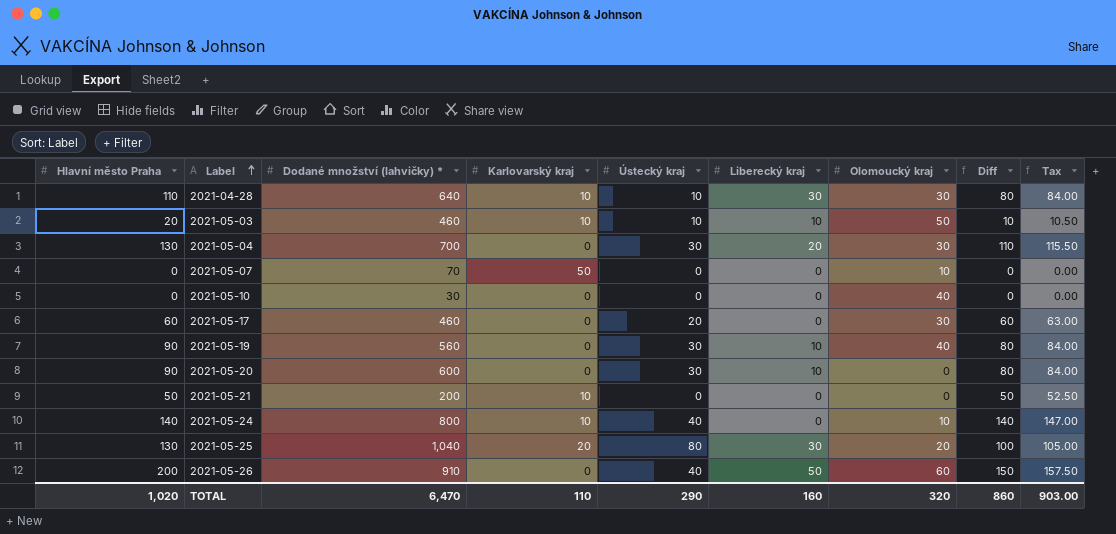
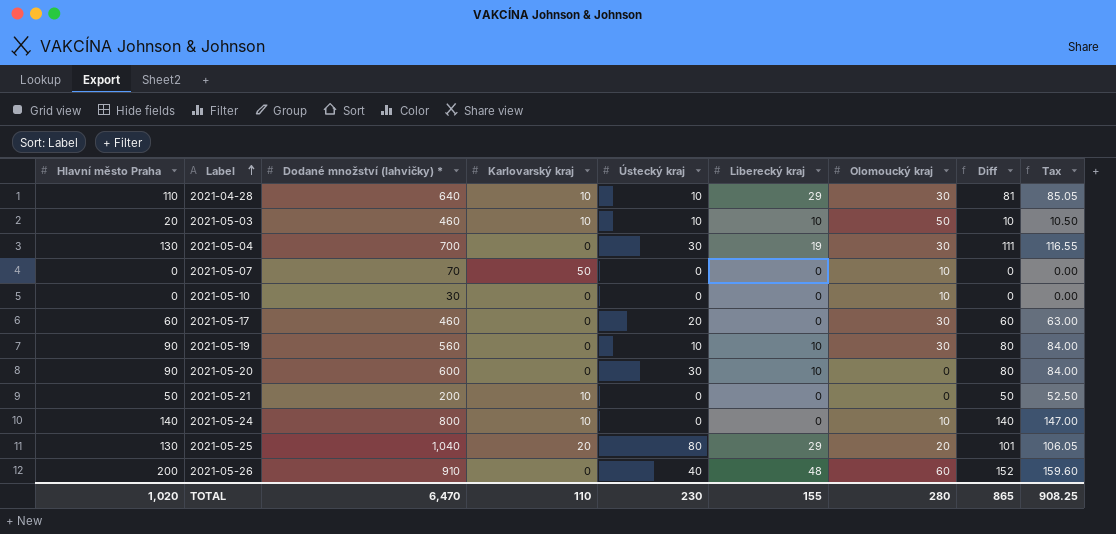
2021-04-28 | Liberecký kraj: 30 -> 29
2021-04-28 | Diff: 80 -> 81
2021-04-28 | Tax: 84.00 -> 85.05
2021-05-04 | Liberecký kraj: 20 -> 19
2021-05-04 | Diff: 110 -> 111
2021-05-04 | Tax: 115.50 -> 116.55
2021-05-10 | Olomoucký kraj: 40 -> 10
2021-05-19 | Ústecký kraj: 30 -> 10
2021-05-19 | Olomoucký kraj: 40 -> 30
2021-05-24 | Ústecký kraj: 40 -> 0
2021-05-25 | Liberecký kraj: 30 -> 29
2021-05-25 | Diff: 100 -> 101
2021-05-25 | Tax: 105.00 -> 106.05
2021-05-26 | Liberecký kraj: 50 -> 48
2021-05-26 | Diff: 150 -> 152
2021-05-26 | Tax: 157.50 -> 159.60
TOTAL | Ústecký kraj: 290 -> 230
TOTAL | Liberecký kraj: 160 -> 155
TOTAL | Olomoucký kraj: 320 -> 280
TOTAL | Diff: 860 -> 865
TOTAL | Tax: 903.00 -> 908.25

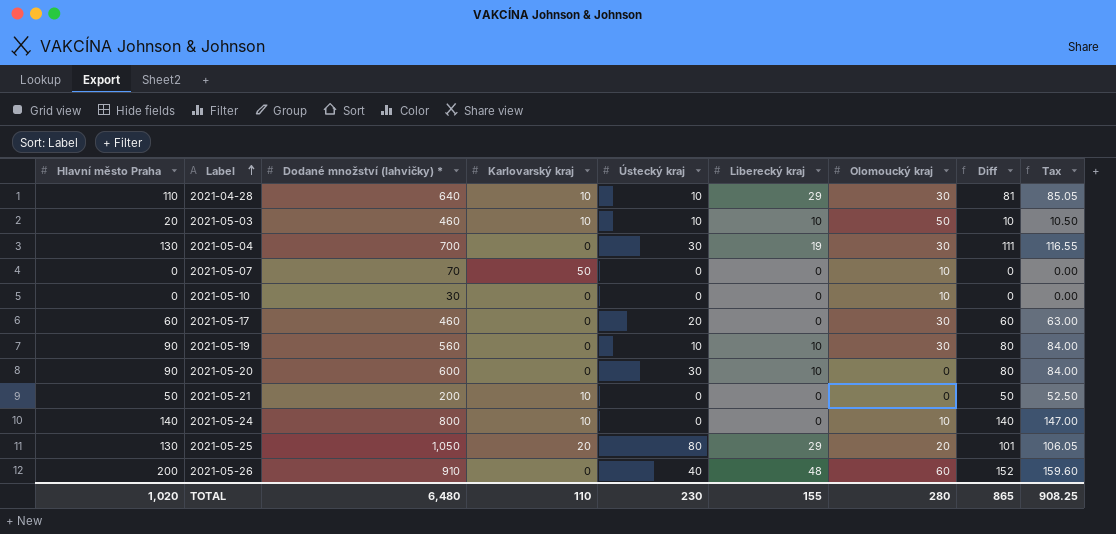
2021-05-25 | Dodané množství (lahvičky) *: 1,040 -> 1,050
TOTAL | Dodané množství (lahvičky) *: 6,470 -> 6,480

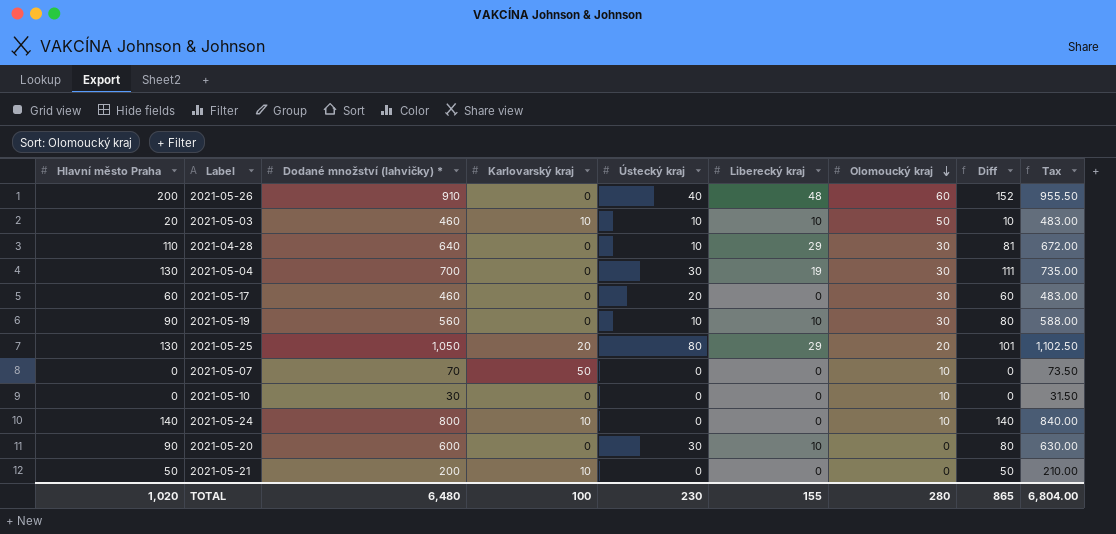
row order: Label ascending -> Olomoucký kraj descending
column Tax | formula: [Diff] * 1.05 -> [Dodané množství (lahvičky) *] * 1.05
2021-04-28 | Karlovarský kraj: 10 -> 0
TOTAL | Karlovarský kraj: 110 -> 100
TOTAL | Tax: 908.25 -> 6,804.00

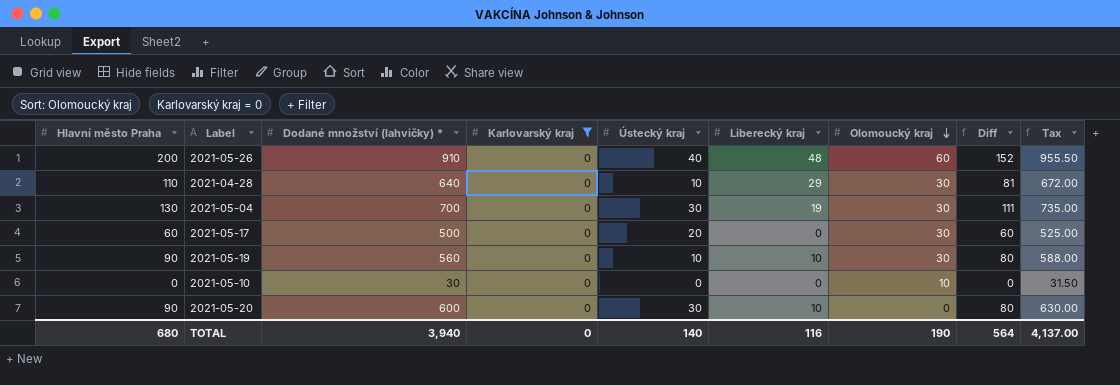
filter: none -> Karlovarský kraj = 0
2021-05-17 | Dodané množství (lahvičky) *: 460 -> 500
2021-05-17 | Tax: 483.00 -> 525.00
TOTAL | Hlavní město Praha: 1,020 -> 680
TOTAL | Dodané množství (lahvičky) *: 6,480 -> 3,940
TOTAL | Karlovarský kraj: 100 -> 0
TOTAL | Ústecký kraj: 230 -> 140
TOTAL | Liberecký kraj: 155 -> 116
TOTAL | Olomoucký kraj: 280 -> 190
TOTAL | Diff: 865 -> 564
TOTAL | Tax: 6,804.00 -> 4,137.00

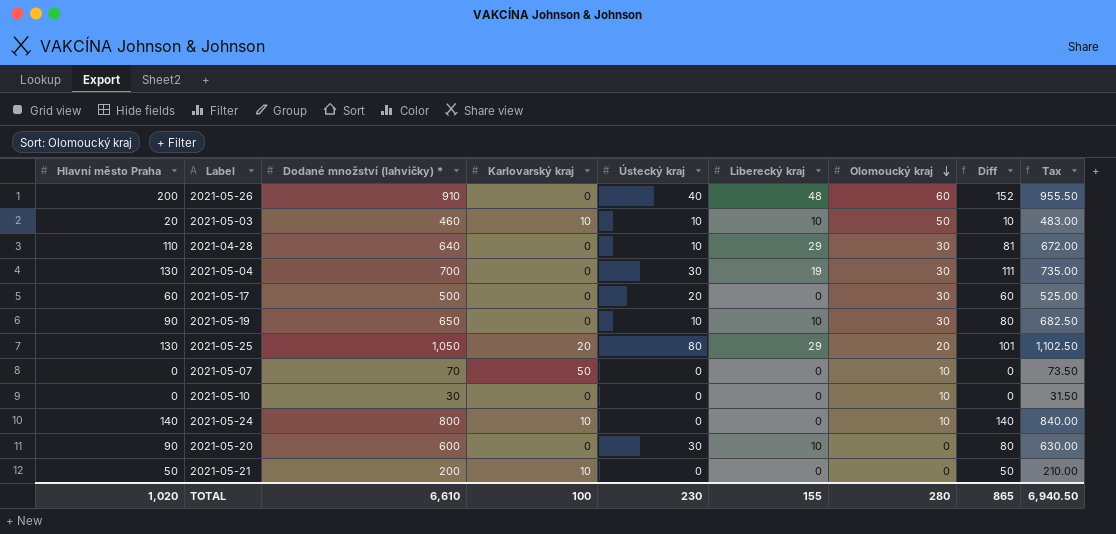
filter: Karlovarský kraj = 0 -> none
2021-05-19 | Dodané množství (lahvičky) *: 560 -> 650
2021-05-19 | Tax: 588.00 -> 682.50
TOTAL | Hlavní město Praha: 680 -> 1,020
TOTAL | Dodané množství (lahvičky) *: 3,940 -> 6,610
TOTAL | Karlovarský kraj: 0 -> 100
TOTAL | Ústecký kraj: 140 -> 230
TOTAL | Liberecký kraj: 116 -> 155
TOTAL | Olomoucký kraj: 190 -> 280
TOTAL | Diff: 564 -> 865
TOTAL | Tax: 4,137.00 -> 6,940.50

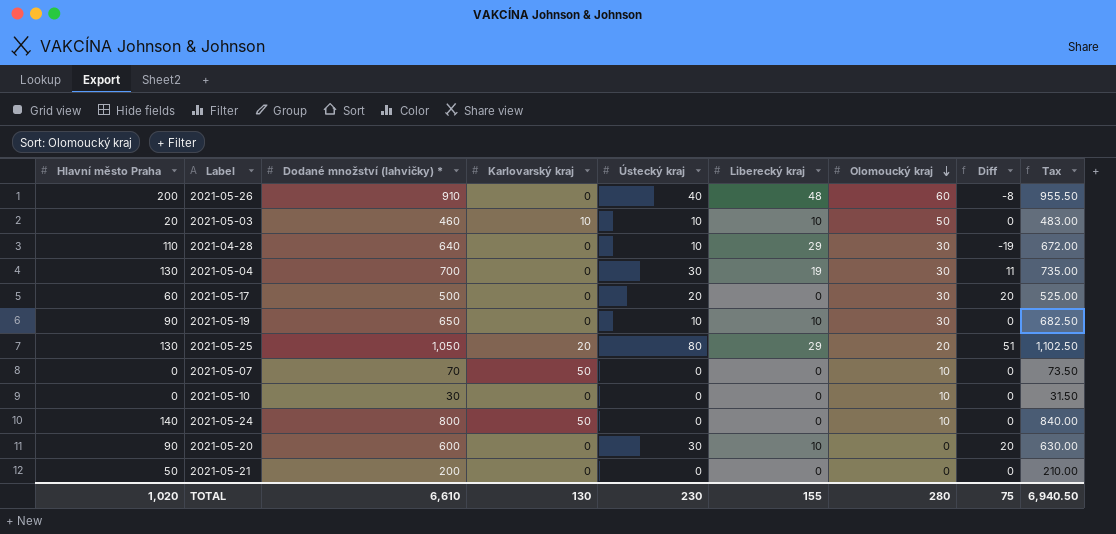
column Diff | formula: [Hlavní město Praha] - [Liberecký kraj] -> [Ústecký kraj] - [Liberecký kraj]
2021-05-24 | Karlovarský kraj: 10 -> 50
2021-05-21 | Karlovarský kraj: 10 -> 0
TOTAL | Karlovarský kraj: 100 -> 130
TOTAL | Diff: 865 -> 75

